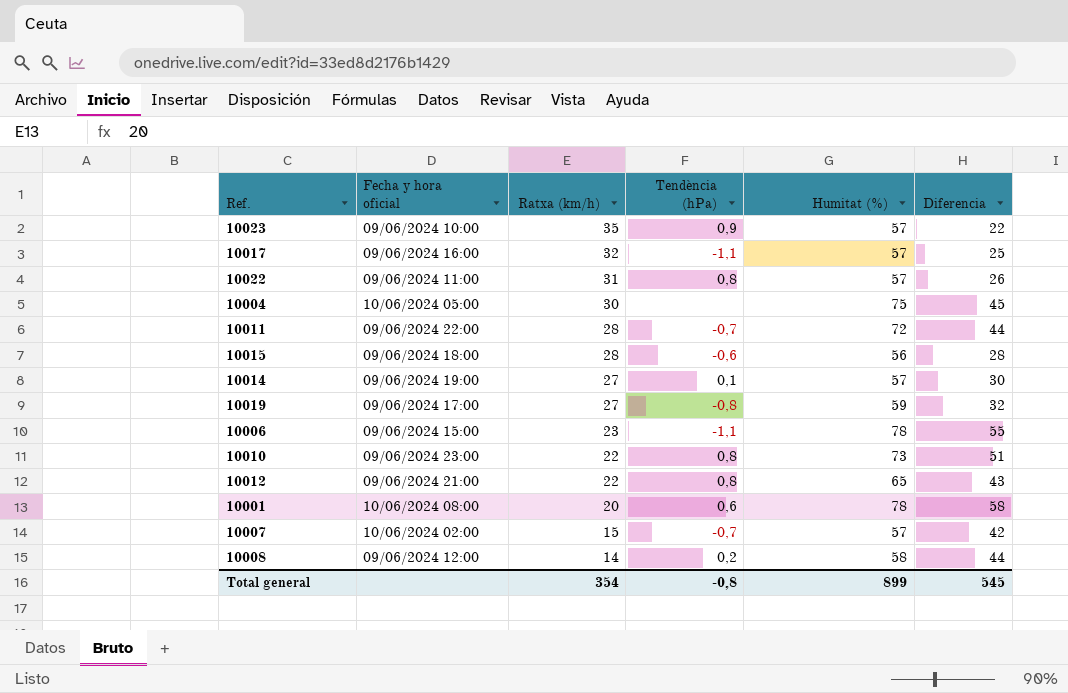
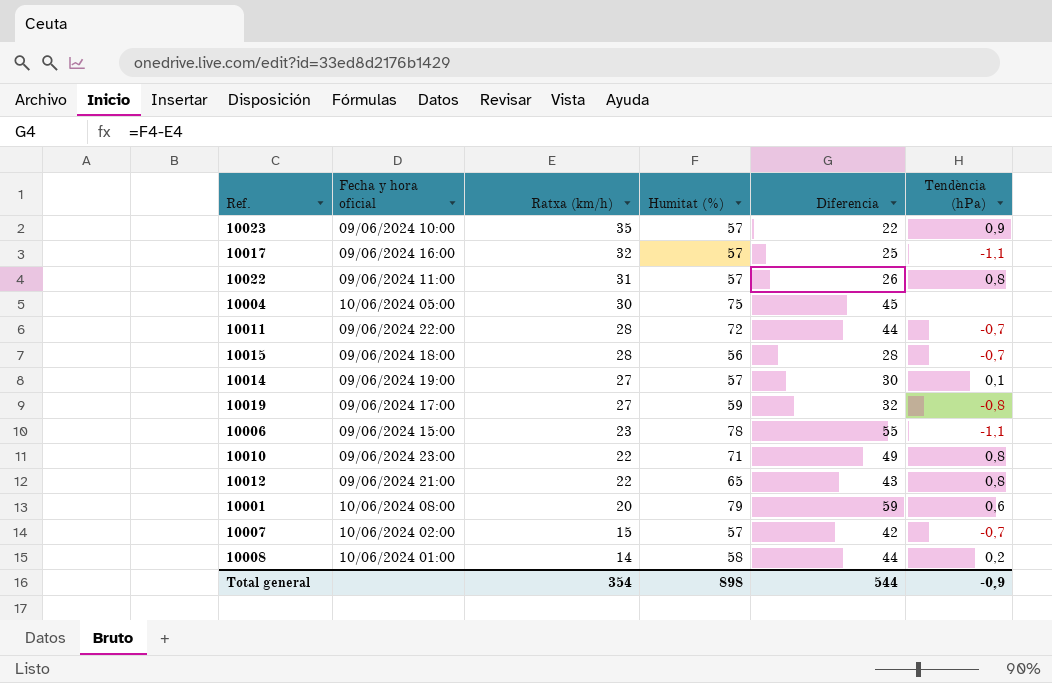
column Tendència (hPa) | position: 4 -> 6
10015 | Tendència (hPa): -0,6 -> -0,7
10010 | Humitat (%): 73 -> 71
10010 | Diferencia: 51 -> 49
10001 | Humitat (%): 78 -> 79
10001 | Diferencia: 58 -> 59
10008 | Fecha y hora oficial: 09/06/2024 12:00 -> 10/06/2024 01:00
Total general | Humitat (%): 899 -> 898
Total general | Diferencia: 545 -> 544
Total general | Tendència (hPa): -0,8 -> -0,9

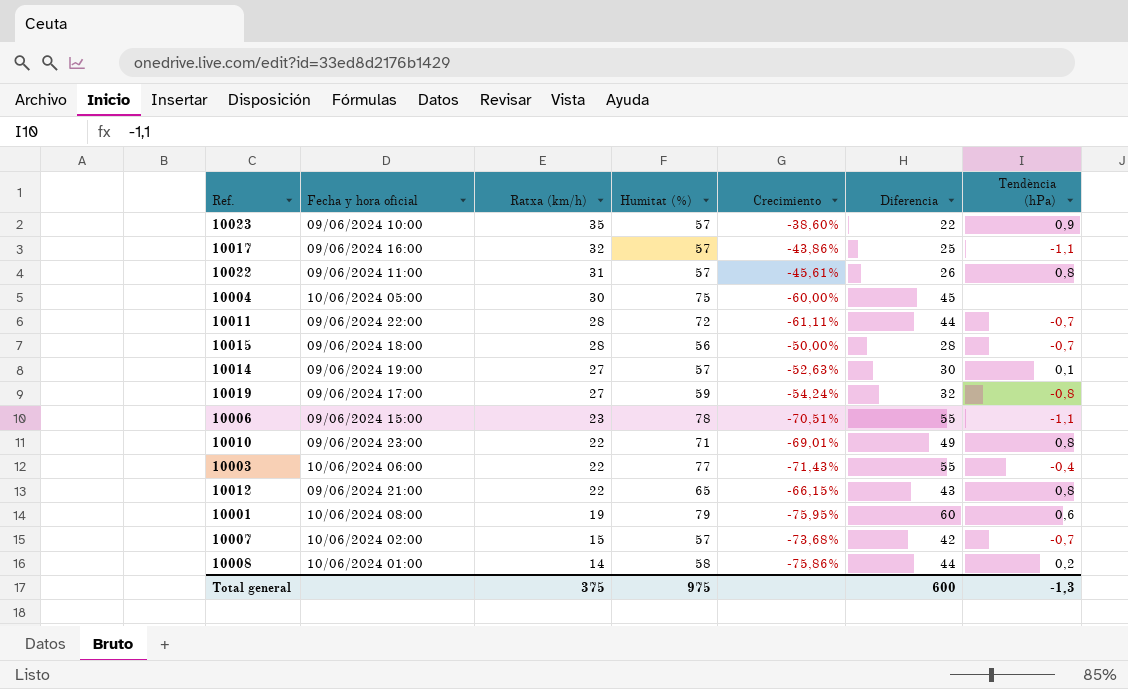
column Crecimiento | formula: none -> ([Ratxa (km/h)] - [Humitat (%)]) / [Humitat (%)]
row 10003: none -> 10/06/2024 06:00 | 22 | 77 | -71,43% | 55 | -0,4
10001 | Ratxa (km/h): 20 -> 19
10001 | Diferencia: 59 -> 60
Total general | Ratxa (km/h): 354 -> 375
Total general | Humitat (%): 898 -> 975
Total general | Diferencia: 544 -> 600
Total general | Tendència (hPa): -0,9 -> -1,3

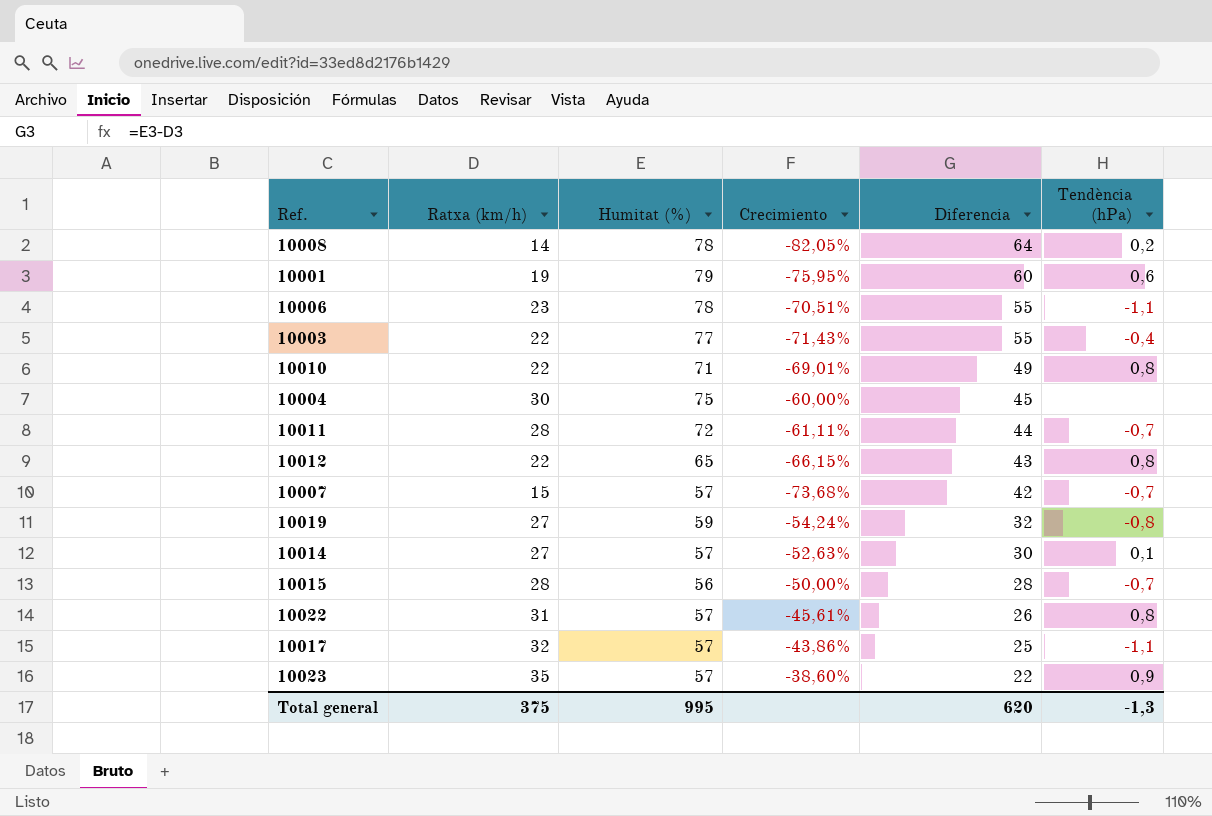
row order: Ratxa (km/h) descending -> Diferencia descending
column Fecha y hora oficial | position: 2 -> none
10008 | Humitat (%): 58 -> 78
10008 | Crecimiento: -75,86% -> -82,05%
10008 | Diferencia: 44 -> 64
Total general | Humitat (%): 975 -> 995
Total general | Diferencia: 600 -> 620

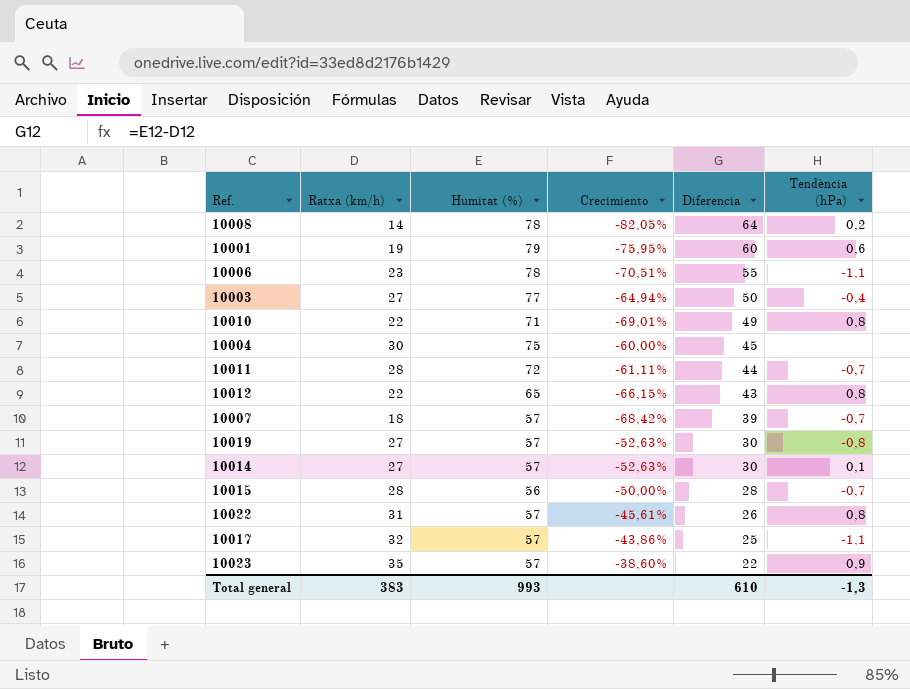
10003 | Ratxa (km/h): 22 -> 27
10003 | Crecimiento: -71,43% -> -64,94%
10003 | Diferencia: 55 -> 50
10007 | Ratxa (km/h): 15 -> 18
10007 | Crecimiento: -73,68% -> -68,42%
10007 | Diferencia: 42 -> 39
10019 | Humitat (%): 59 -> 57
10019 | Crecimiento: -54,24% -> -52,63%
10019 | Diferencia: 32 -> 30
Total general | Ratxa (km/h): 375 -> 383
Total general | Humitat (%): 995 -> 993
Total general | Diferencia: 620 -> 610

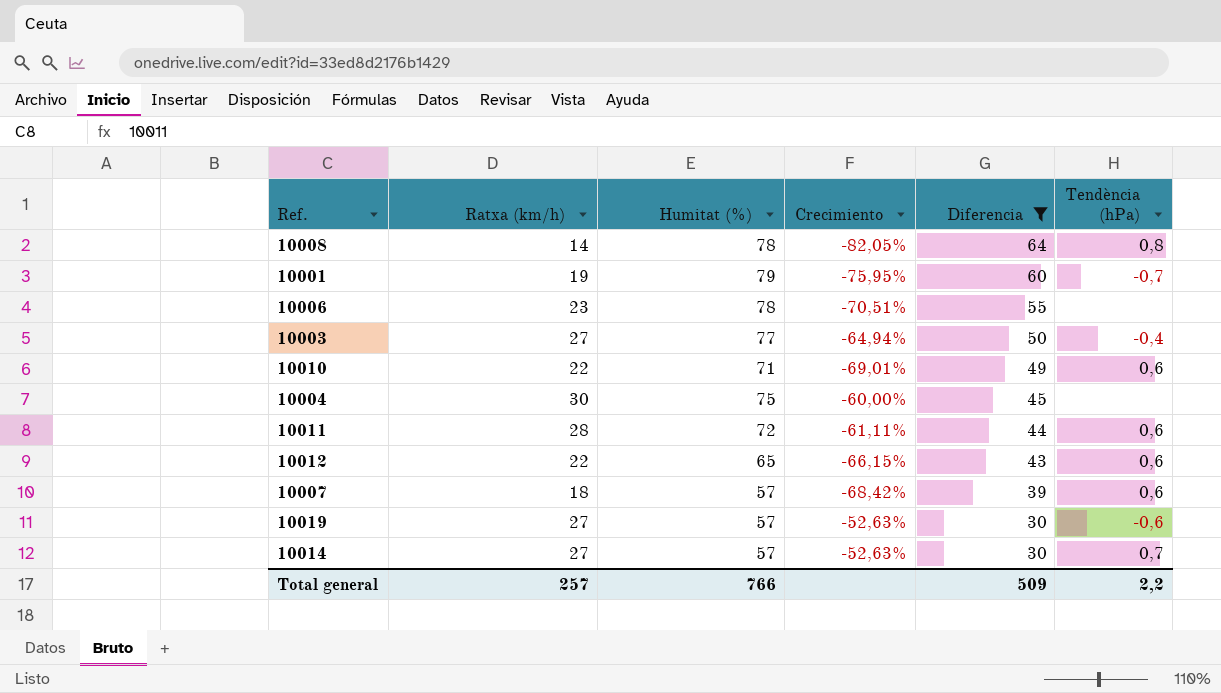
filter: none -> Diferencia >= 30
10008 | Tendència (hPa): 0,2 -> 0,8
10001 | Tendència (hPa): 0,6 -> -0,7
10006 | Tendència (hPa): -1,1 -> none
10010 | Tendència (hPa): 0,8 -> 0,6
10011 | Tendència (hPa): -0,7 -> 0,6
10012 | Tendència (hPa): 0,8 -> 0,6
10007 | Tendència (hPa): -0,7 -> 0,6
10019 | Tendència (hPa): -0,8 -> -0,6
10014 | Tendència (hPa): 0,1 -> 0,7
Total general | Ratxa (km/h): 383 -> 257
Total general | Humitat (%): 993 -> 766
Total general | Diferencia: 610 -> 509
Total general | Tendència (hPa): -1,3 -> 2,2

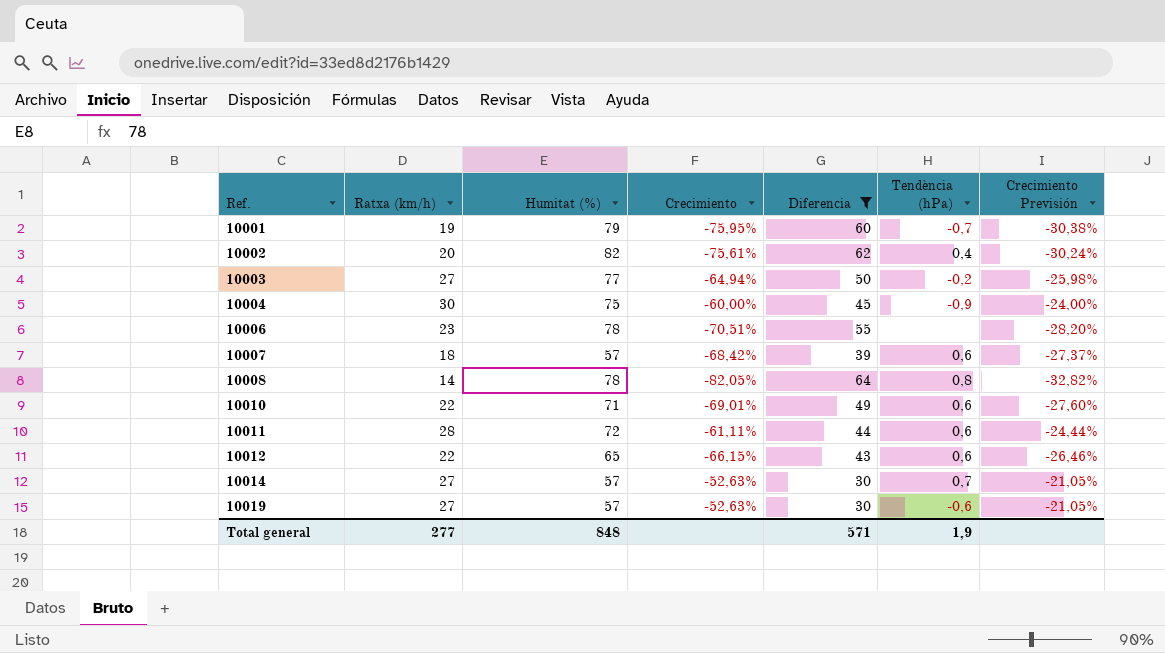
row order: Diferencia descending -> Ref. ascending
column Crecimiento Previsión | formula: none -> [Crecimiento] * 0,4
row 10002: none -> 20 | 82 | -75,61% | 62 | 0,4 | -30,24%
10003 | Tendència (hPa): -0,4 -> -0,2
10004 | Tendència (hPa): none -> -0,9
Total general | Ratxa (km/h): 257 -> 277
Total general | Humitat (%): 766 -> 848
Total general | Diferencia: 509 -> 571
Total general | Tendència (hPa): 2,2 -> 1,9

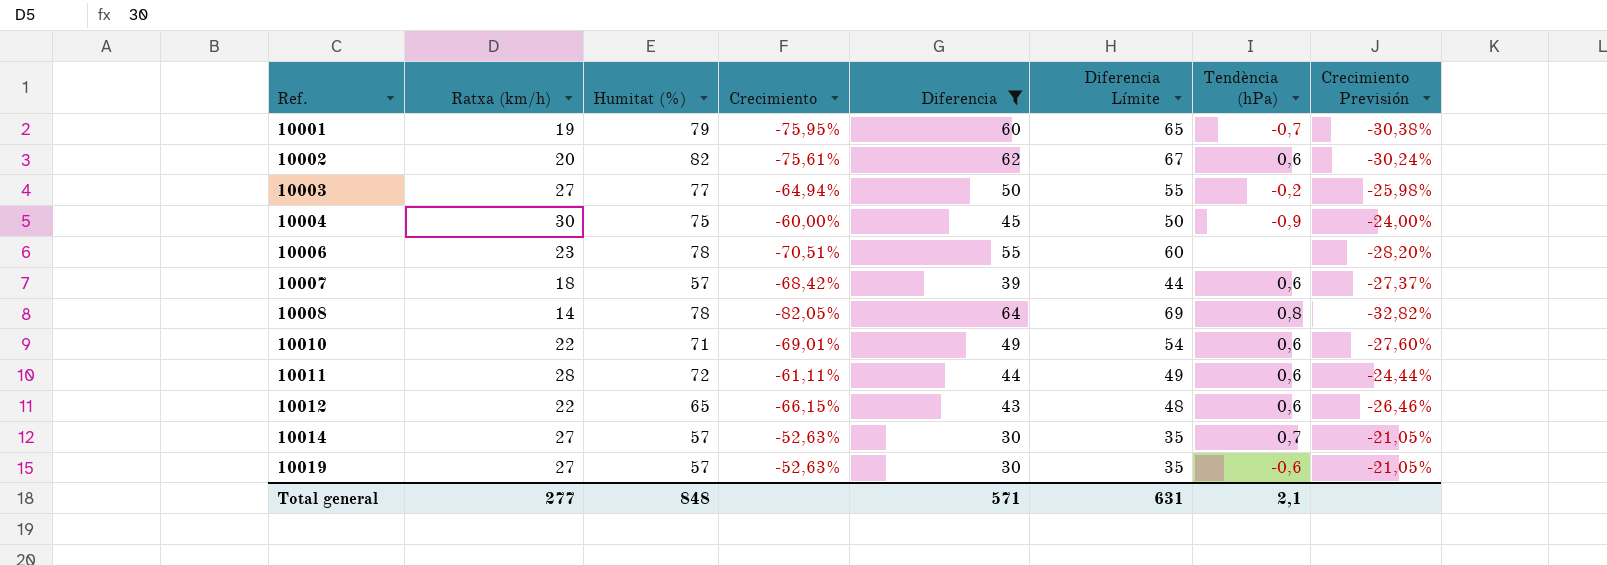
column Diferencia Límite | formula: none -> [Diferencia] + 5
10002 | Tendència (hPa): 0,4 -> 0,6
Total general | Tendència (hPa): 1,9 -> 2,1

